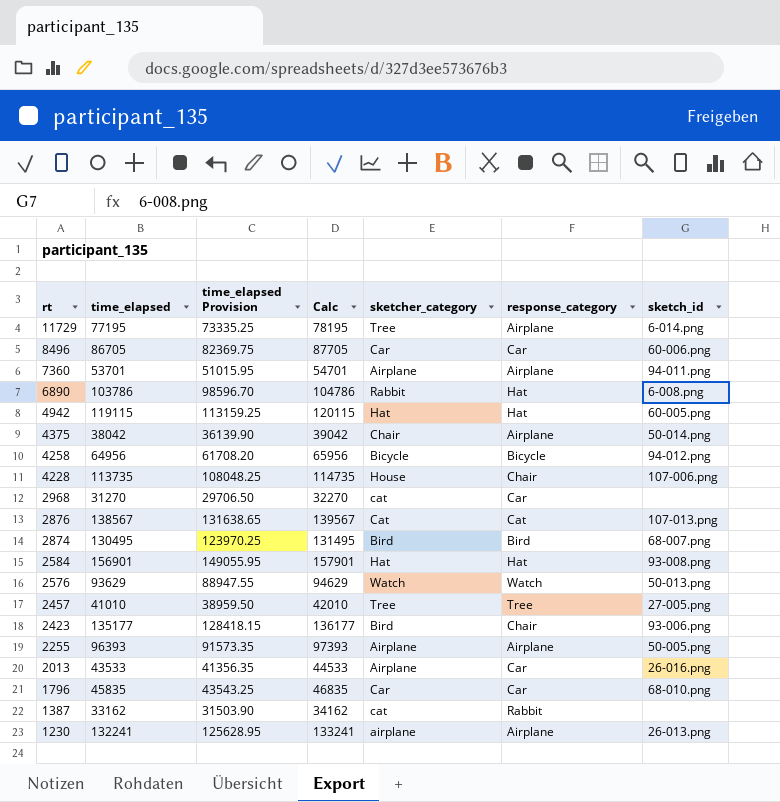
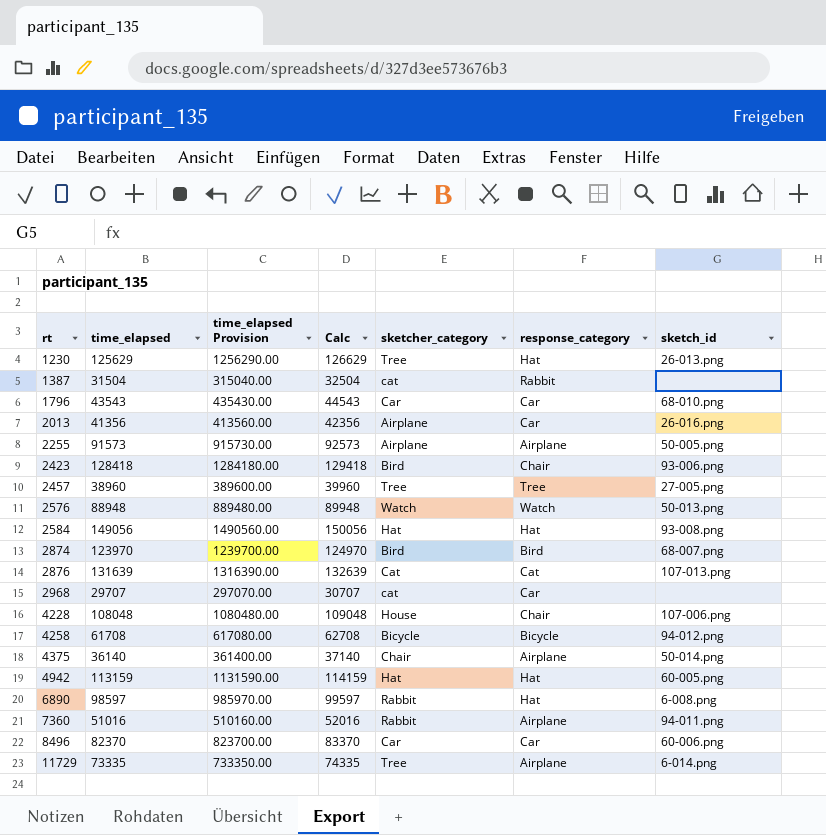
row order: rt descending -> rt ascending
column time_elapsed Provision | formula: [time_elapsed] * 0.95 -> [time_elapsed] * 10
1230 | time_elapsed: 132241 -> 125629
1230 | Calc: 133241 -> 126629
1230 | sketcher_category: airplane -> Tree
1230 | response_category: Airplane -> Hat
1387 | time_elapsed: 33162 -> 31504
1387 | Calc: 34162 -> 32504
1796 | time_elapsed: 45835 -> 43543
1796 | Calc: 46835 -> 44543
2013 | time_elapsed: 43533 -> 41356
2013 | Calc: 44533 -> 42356
2255 | time_elapsed: 96393 -> 91573
2255 | Calc: 97393 -> 92573
2423 | time_elapsed: 135177 -> 128418
2423 | Calc: 136177 -> 129418
2457 | time_elapsed: 41010 -> 38960
2457 | Calc: 42010 -> 39960
2576 | time_elapsed: 93629 -> 88948
2576 | Calc: 94629 -> 89948
2584 | time_elapsed: 156901 -> 149056
2584 | Calc: 157901 -> 150056
2874 | time_elapsed: 130495 -> 123970
2874 | Calc: 131495 -> 124970
2876 | time_elapsed: 138567 -> 131639
2876 | Calc: 139567 -> 132639
2968 | time_elapsed: 31270 -> 29707
2968 | Calc: 32270 -> 30707
4228 | time_elapsed: 113735 -> 108048
4228 | Calc: 114735 -> 109048
4258 | time_elapsed: 64956 -> 61708
4258 | Calc: 65956 -> 62708
4375 | time_elapsed: 38042 -> 36140
4375 | Calc: 39042 -> 37140
4942 | time_elapsed: 119115 -> 113159
4942 | Calc: 120115 -> 114159
6890 | time_elapsed: 103786 -> 98597
6890 | Calc: 104786 -> 99597
7360 | time_elapsed: 53701 -> 51016
7360 | Calc: 54701 -> 52016
7360 | sketcher_category: Airplane -> Rabbit
8496 | time_elapsed: 86705 -> 82370
8496 | Calc: 87705 -> 83370
11729 | time_elapsed: 77195 -> 73335
11729 | Calc: 78195 -> 74335

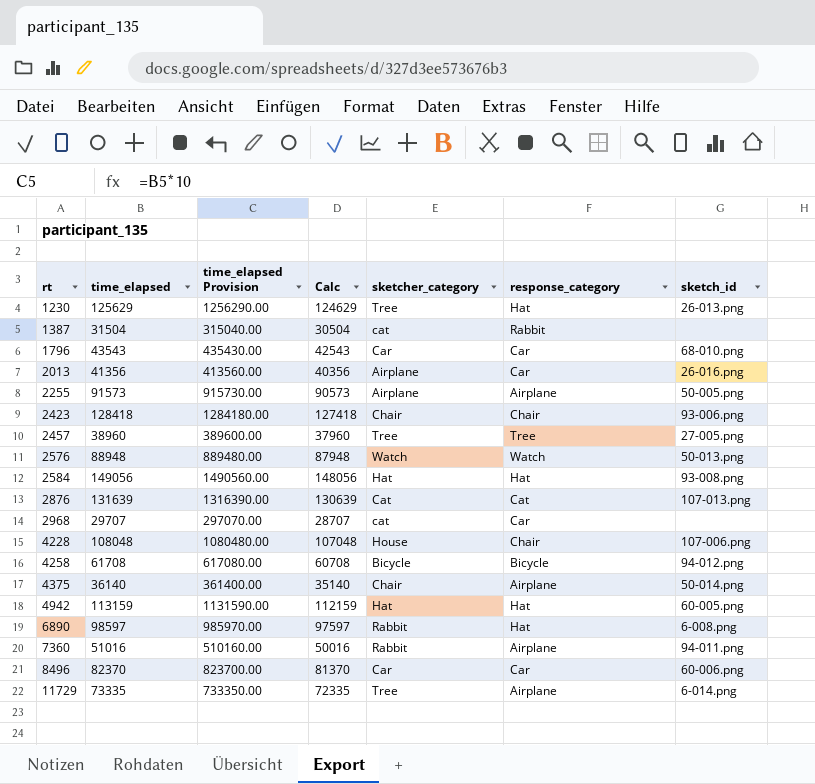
column Calc | formula: [time_elapsed] + 1000 -> [time_elapsed] - 1000
row 2874: 123970 | 1239700.00 | 124970 | Bird | Bird | 68-007.png -> none
2423 | sketcher_category: Bird -> Chair

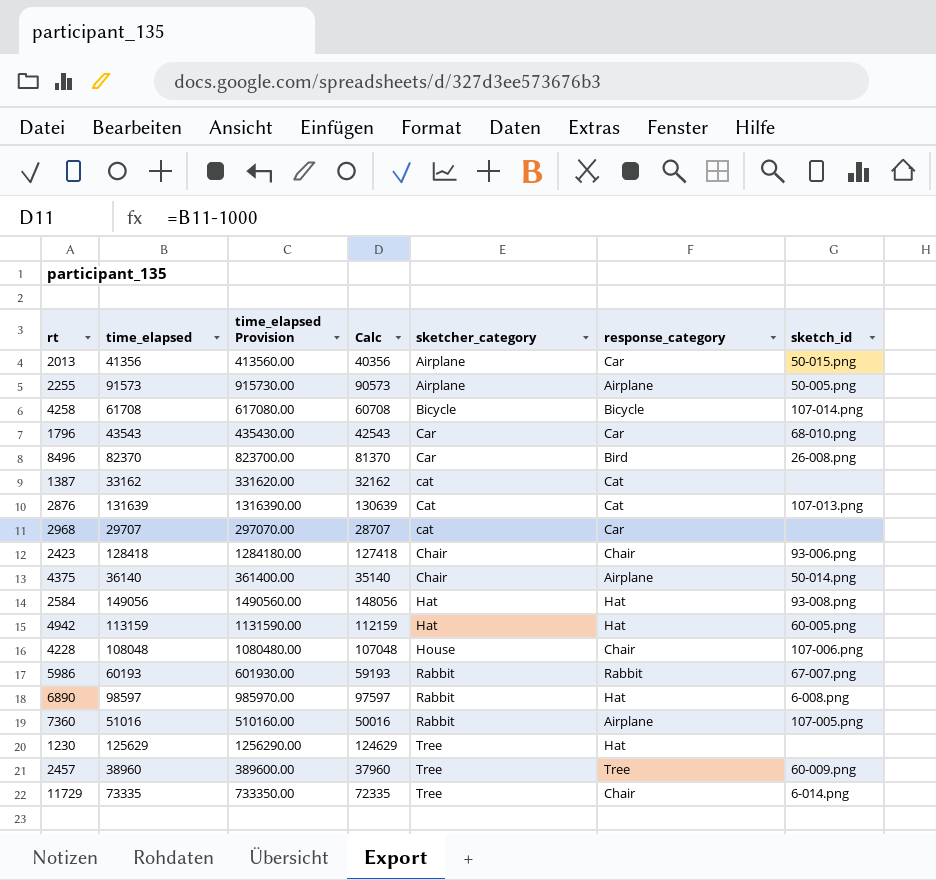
row order: rt ascending -> sketcher_category ascending
row 2576: 88948 | 889480.00 | 87948 | Watch | Watch | 50-013.png -> none
2013 | sketch_id: 26-016.png -> 50-015.png
4258 | sketch_id: 94-012.png -> 107-014.png
8496 | response_category: Car -> Bird
8496 | sketch_id: 60-006.png -> 26-008.png
1387 | time_elapsed: 31504 -> 33162
1387 | time_elapsed Provision: 315040.00 -> 331620.00
1387 | Calc: 30504 -> 32162
1387 | response_category: Rabbit -> Cat
row 5986: none -> 60193 | 601930.00 | 59193 | Rabbit | Rabbit | 67-007.png
7360 | sketch_id: 94-011.png -> 107-005.png
1230 | sketch_id: 26-013.png -> none
2457 | sketch_id: 27-005.png -> 60-009.png
11729 | response_category: Airplane -> Chair

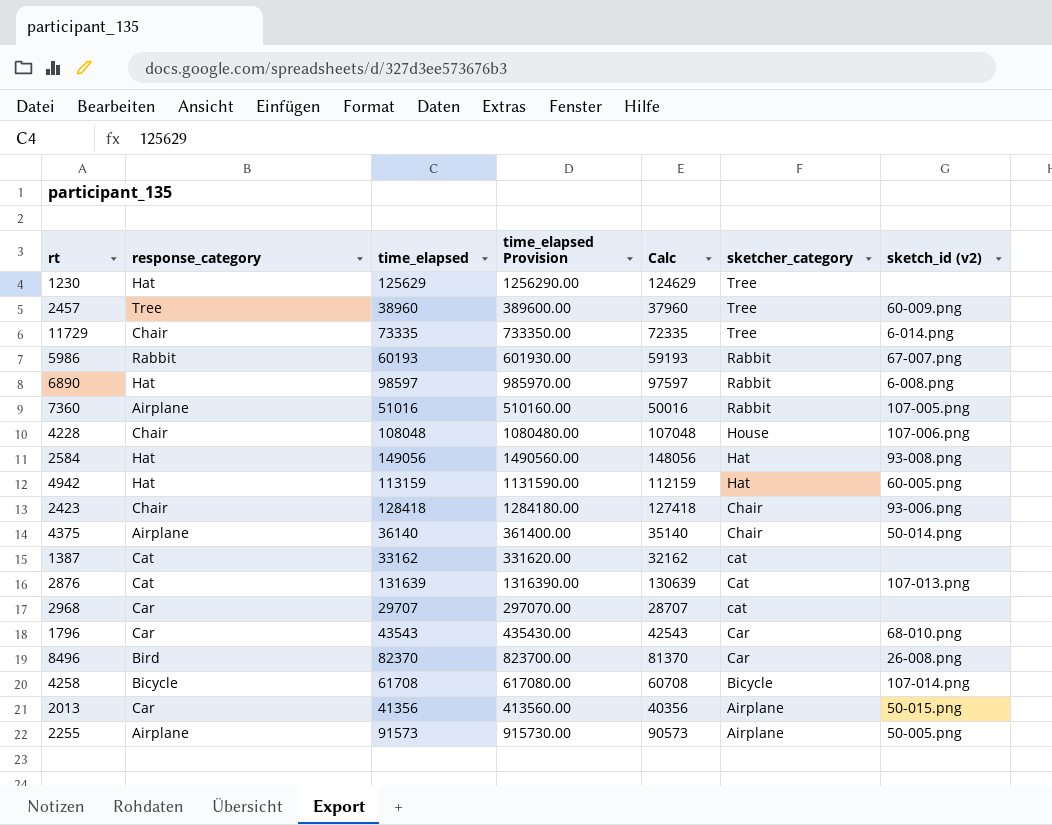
row order: sketcher_category ascending -> sketcher_category descending
column response_category | position: 6 -> 2
column name: sketch_id -> sketch_id (v2)

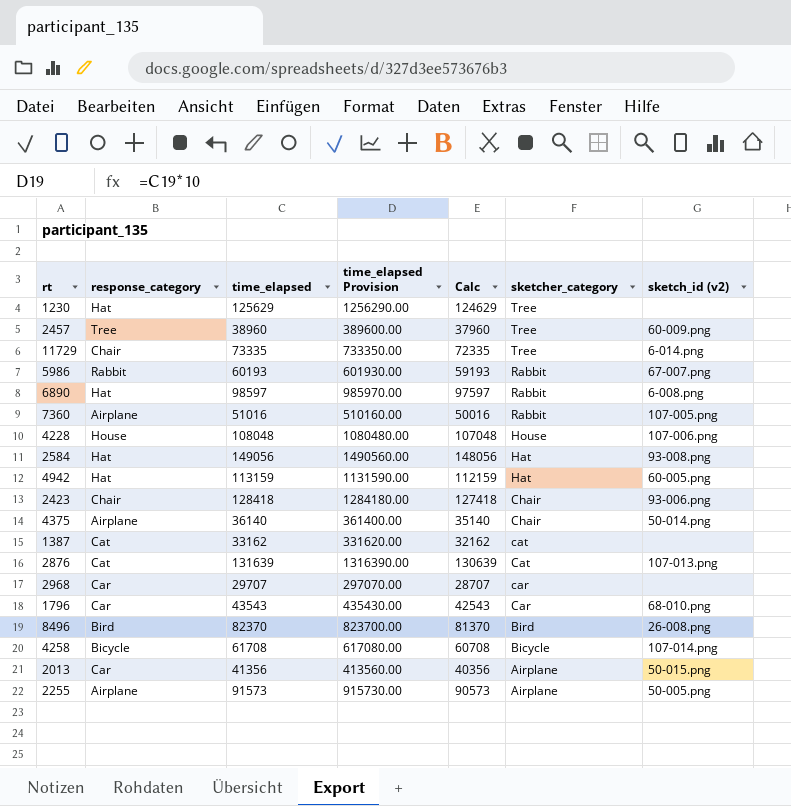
4228 | response_category: Chair -> House
2968 | sketcher_category: cat -> car
8496 | sketcher_category: Car -> Bird

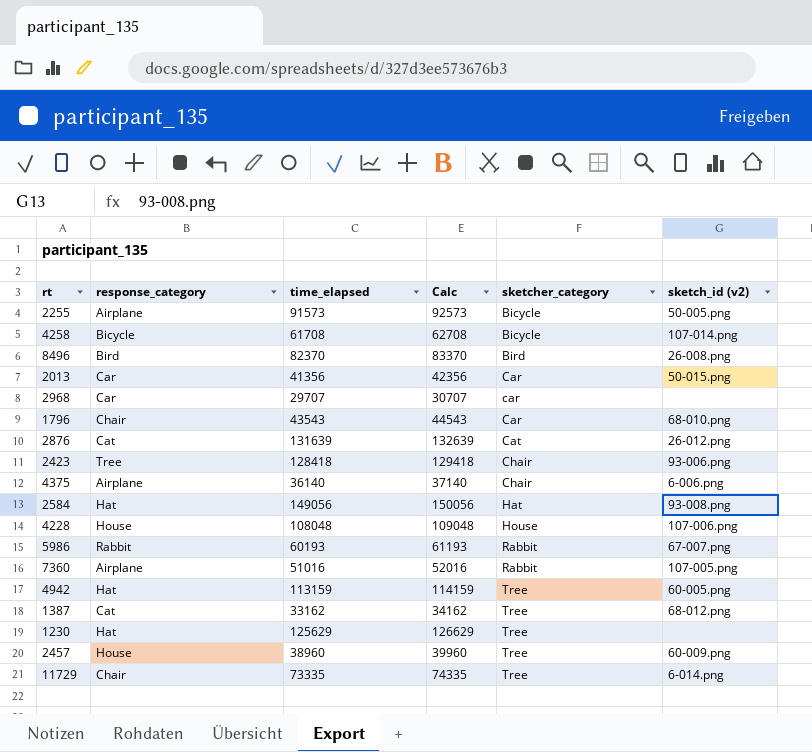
row order: sketcher_category descending -> sketcher_category ascending
column time_elapsed Provision | formula: [time_elapsed] * 10 -> none
column Calc | formula: [time_elapsed] - 1000 -> [time_elapsed] + 1000
row 6890: Hat | 98597 | 985970.00 | 97597 | Rabbit | 6-008.png -> none
2255 | sketcher_category: Airplane -> Bicycle
2013 | sketcher_category: Airplane -> Car
1796 | response_category: Car -> Chair
2876 | sketch_id (v2): 107-013.png -> 26-012.png
2423 | response_category: Chair -> Tree
4375 | sketch_id (v2): 50-014.png -> 6-006.png
4942 | sketcher_category: Hat -> Tree
1387 | sketcher_category: cat -> Tree
1387 | sketch_id (v2): none -> 68-012.png
2457 | response_category: Tree -> House

